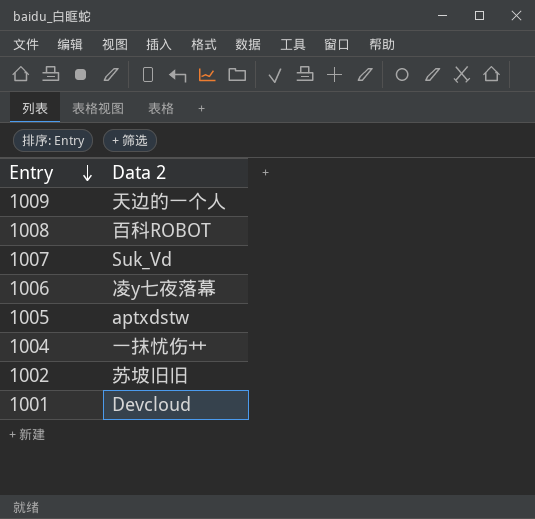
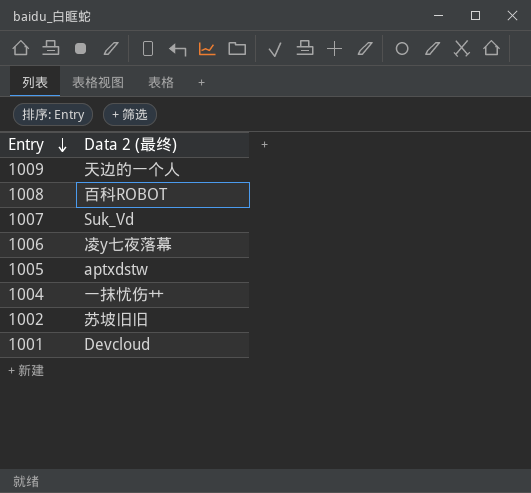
column name: Data 2 -> Data 2 (最终)

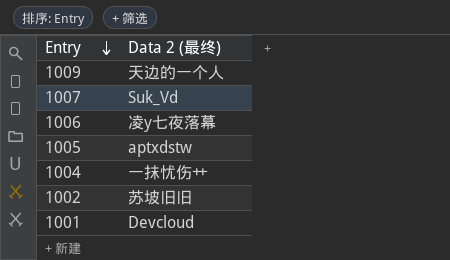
row 1008: 百科ROBOT -> none

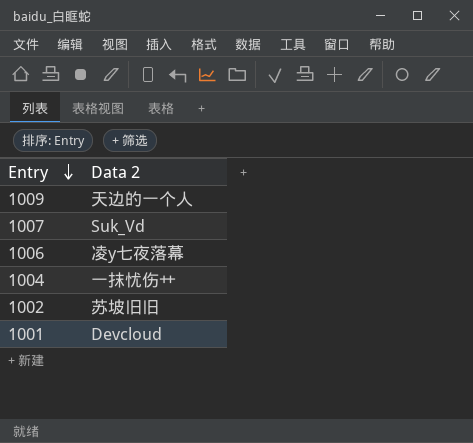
column name: Data 2 (最终) -> Data 2
row 1005: aptxdstw -> none

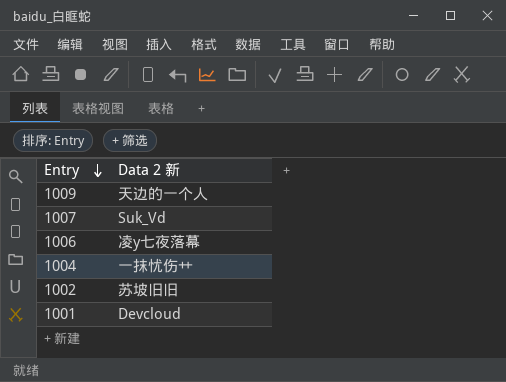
column name: Data 2 -> Data 2 新

